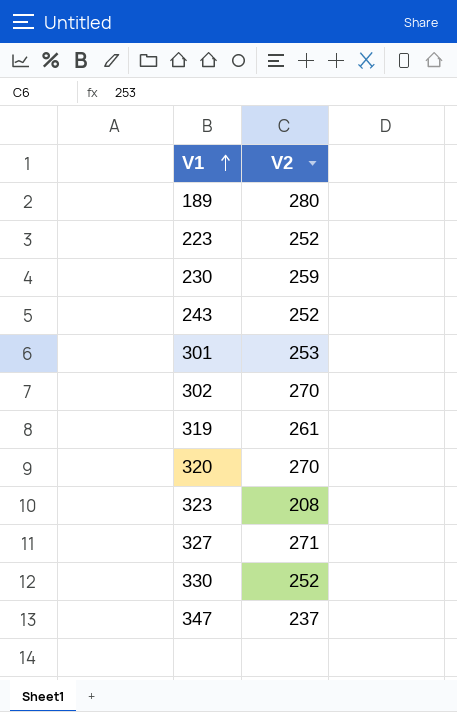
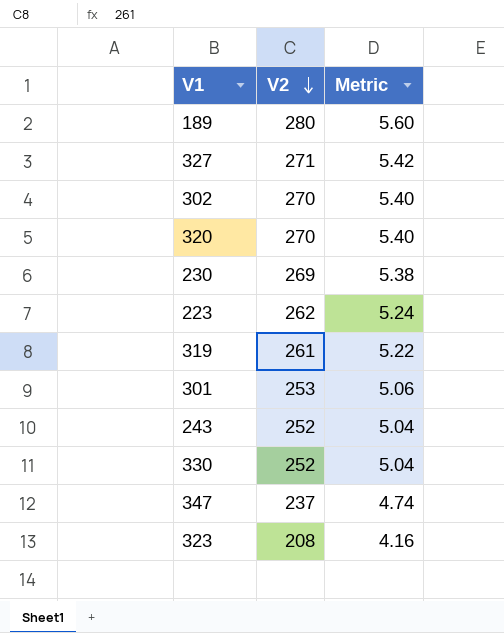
row order: V1 ascending -> V2 descending
column Metric | formula: none -> [V2] * 0.02
230 | V2: 259 -> 269
223 | V2: 252 -> 262

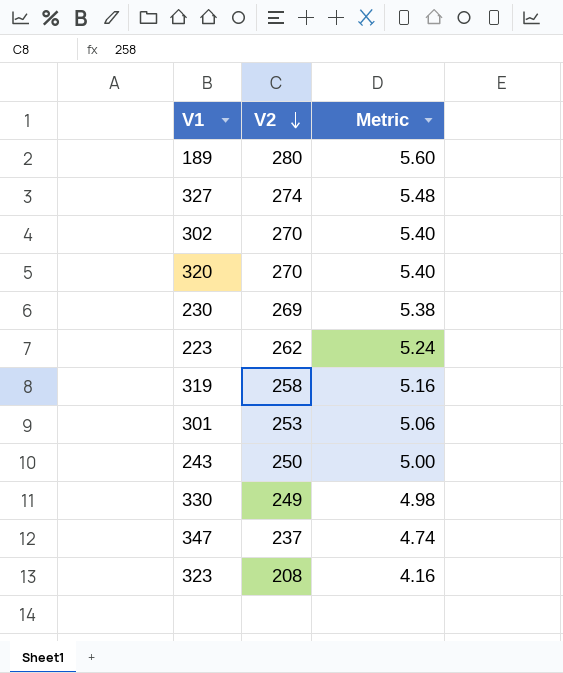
327 | V2: 271 -> 274
327 | Metric: 5.42 -> 5.48
319 | V2: 261 -> 258
319 | Metric: 5.22 -> 5.16
243 | V2: 252 -> 250
243 | Metric: 5.04 -> 5.00
330 | V2: 252 -> 249
330 | Metric: 5.04 -> 4.98

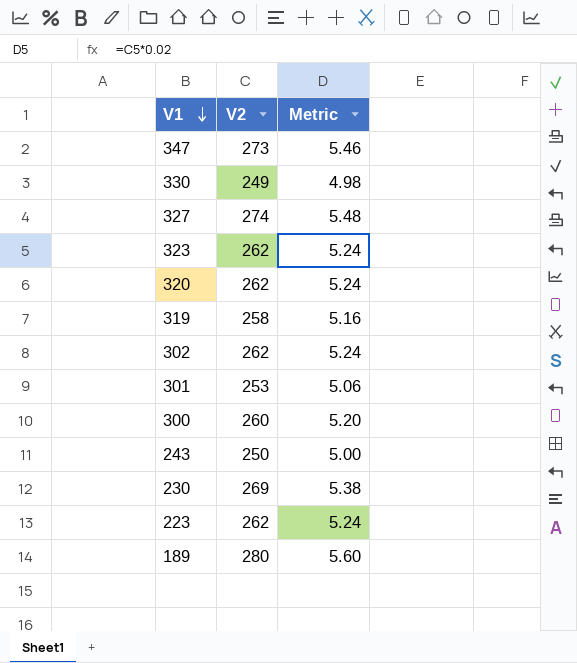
row order: V2 descending -> V1 descending
347 | V2: 237 -> 273
347 | Metric: 4.74 -> 5.46
323 | V2: 208 -> 262
323 | Metric: 4.16 -> 5.24
320 | V2: 270 -> 262
320 | Metric: 5.40 -> 5.24
302 | V2: 270 -> 262
302 | Metric: 5.40 -> 5.24
row 300: none -> 260 | 5.20

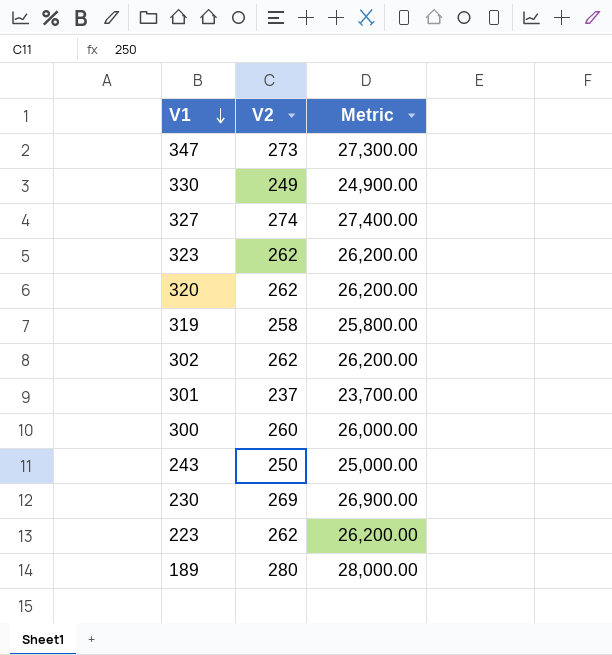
column Metric | formula: [V2] * 0.02 -> [V2] * 100
301 | V2: 253 -> 237

